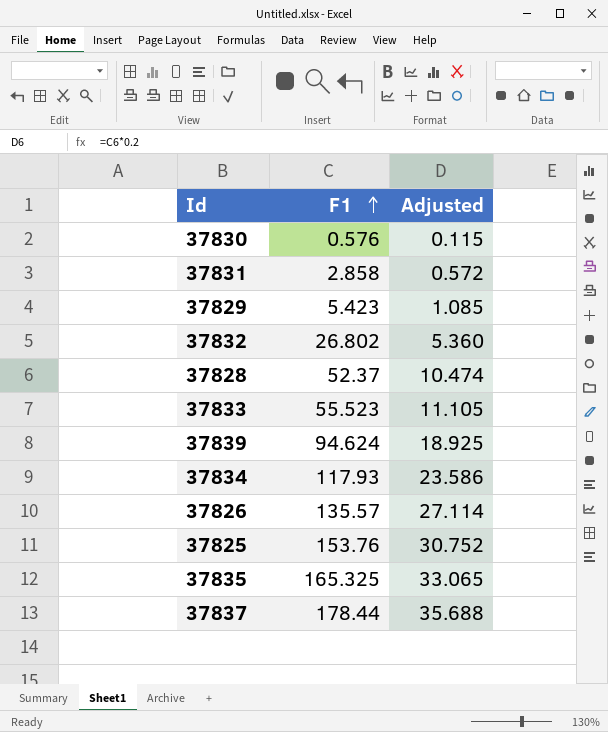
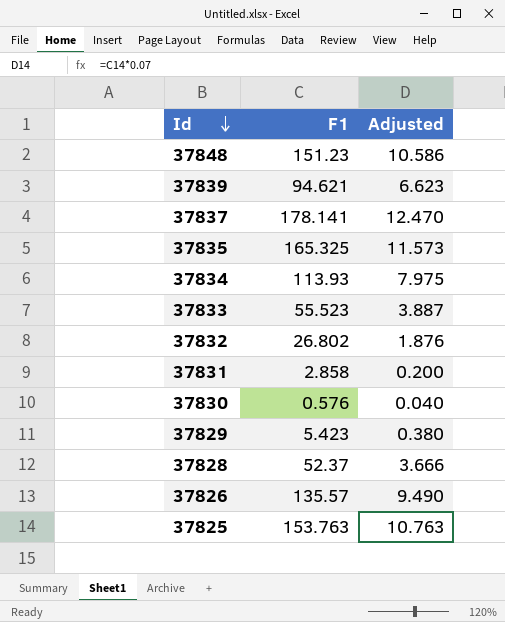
row order: F1 ascending -> Id descending
column Adjusted | formula: [F1] * 0.2 -> [F1] * 0.07
row 37848: none -> 151.23 | 10.586
37839 | F1: 94.624 -> 94.621
37837 | F1: 178.44 -> 178.141
37834 | F1: 117.93 -> 113.93
37825 | F1: 153.76 -> 153.763

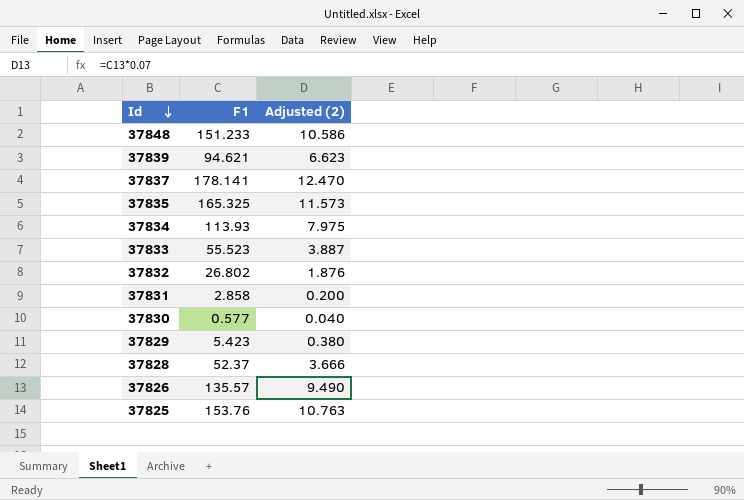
column name: Adjusted -> Adjusted (2)
37848 | F1: 151.23 -> 151.233
37830 | F1: 0.576 -> 0.577
37825 | F1: 153.763 -> 153.76

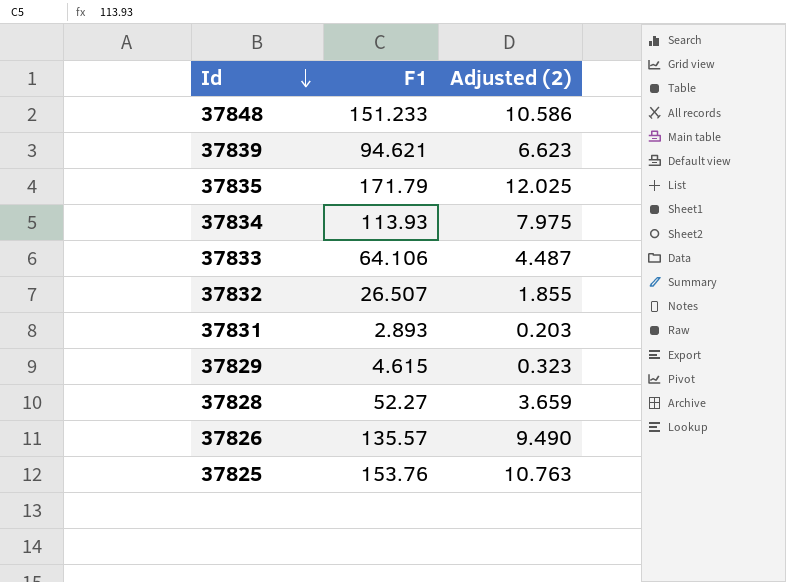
row 37837: 178.141 | 12.470 -> none
row 37830: 0.577 | 0.040 -> none
37835 | F1: 165.325 -> 171.79
37835 | Adjusted (2): 11.573 -> 12.025
37833 | F1: 55.523 -> 64.106
37833 | Adjusted (2): 3.887 -> 4.487
37832 | F1: 26.802 -> 26.507
37832 | Adjusted (2): 1.876 -> 1.855
37831 | F1: 2.858 -> 2.893
37831 | Adjusted (2): 0.200 -> 0.203
37829 | F1: 5.423 -> 4.615
37829 | Adjusted (2): 0.380 -> 0.323
37828 | F1: 52.37 -> 52.27
37828 | Adjusted (2): 3.666 -> 3.659

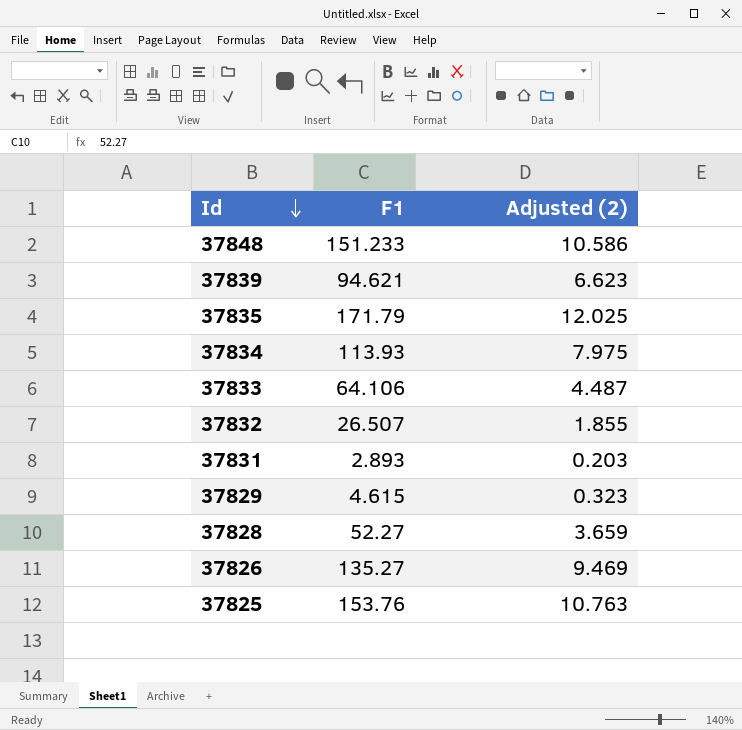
37826 | F1: 135.57 -> 135.27
37826 | Adjusted (2): 9.490 -> 9.469

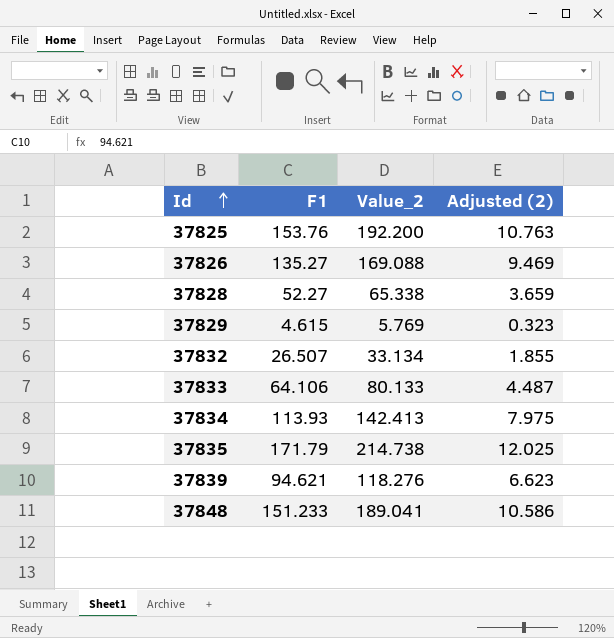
row order: Id descending -> Id ascending
column Value_2 | formula: none -> [F1] * 1.25
row 37831: 2.893 | 0.203 -> none

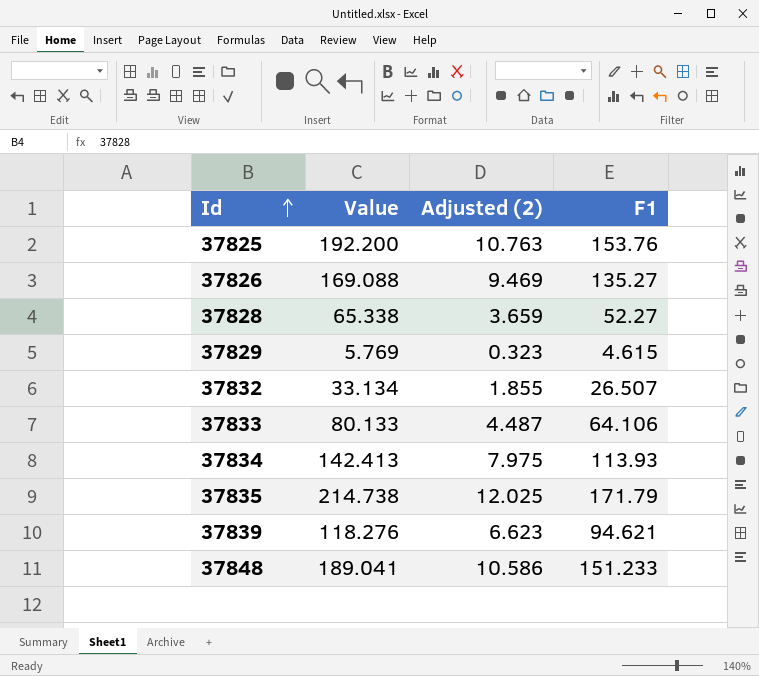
column name: Value_2 -> Value
column F1 | position: 2 -> 4

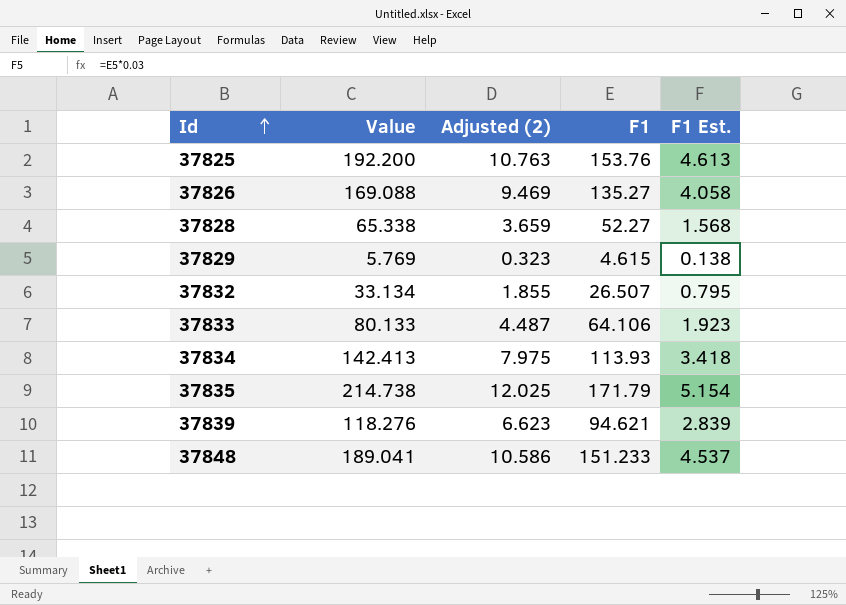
column F1 Est. | formula: none -> [F1] * 0.03

